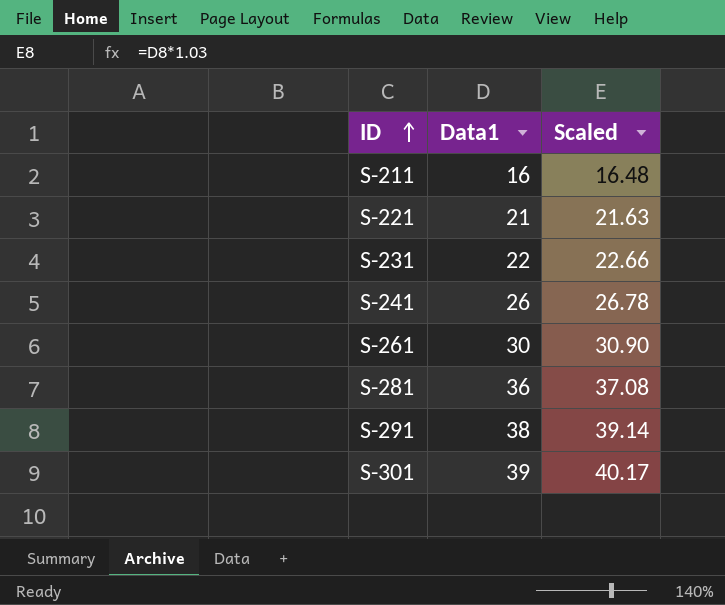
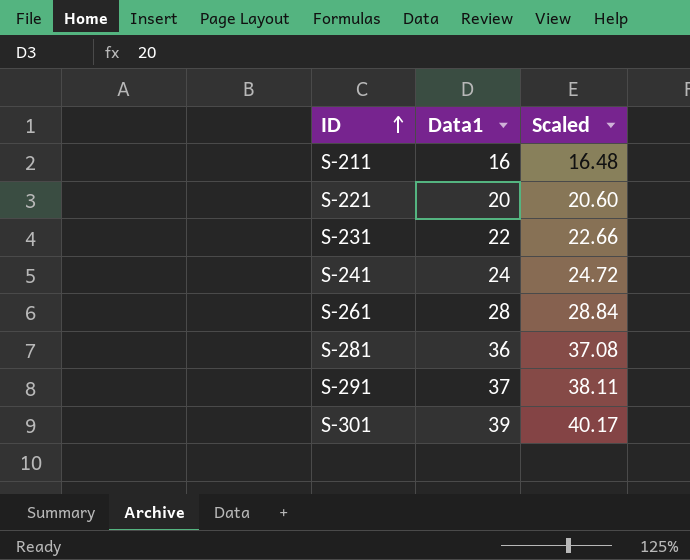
S-221 | Data1: 21 -> 20
S-221 | Scaled: 21.63 -> 20.60
S-241 | Data1: 26 -> 24
S-241 | Scaled: 26.78 -> 24.72
S-261 | Data1: 30 -> 28
S-261 | Scaled: 30.90 -> 28.84
S-291 | Data1: 38 -> 37
S-291 | Scaled: 39.14 -> 38.11

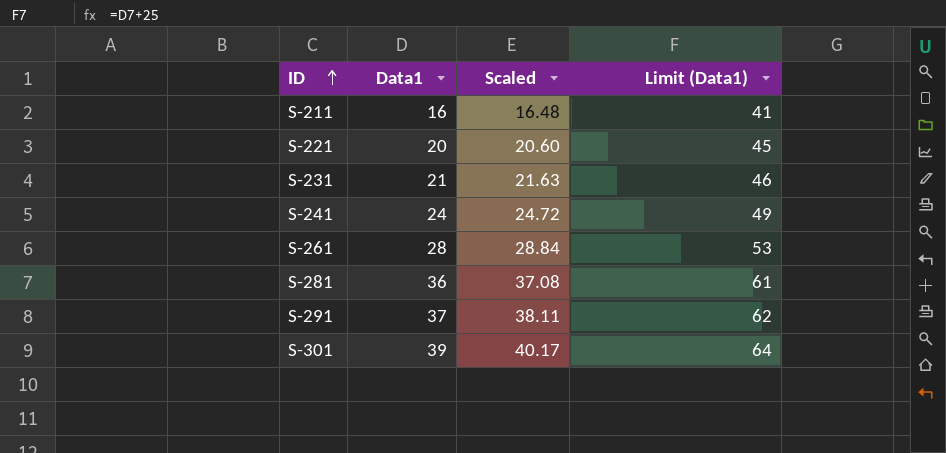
column Limit (Data1) | formula: none -> [Data1] + 25
S-231 | Data1: 22 -> 21
S-231 | Scaled: 22.66 -> 21.63

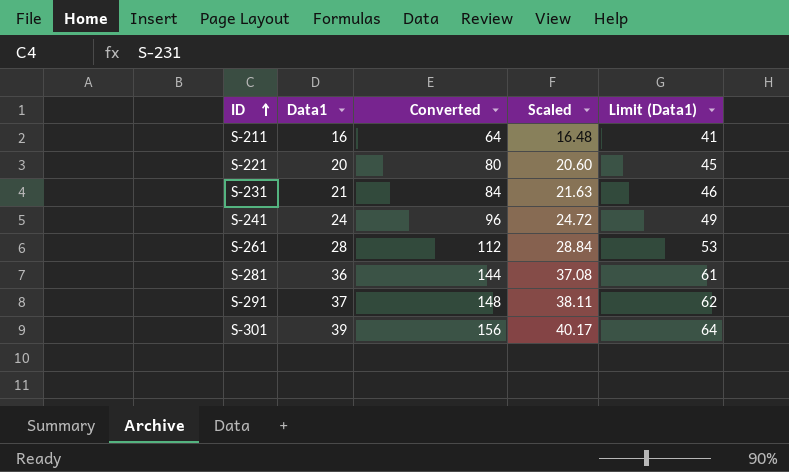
column Converted | formula: none -> [Data1] * 4

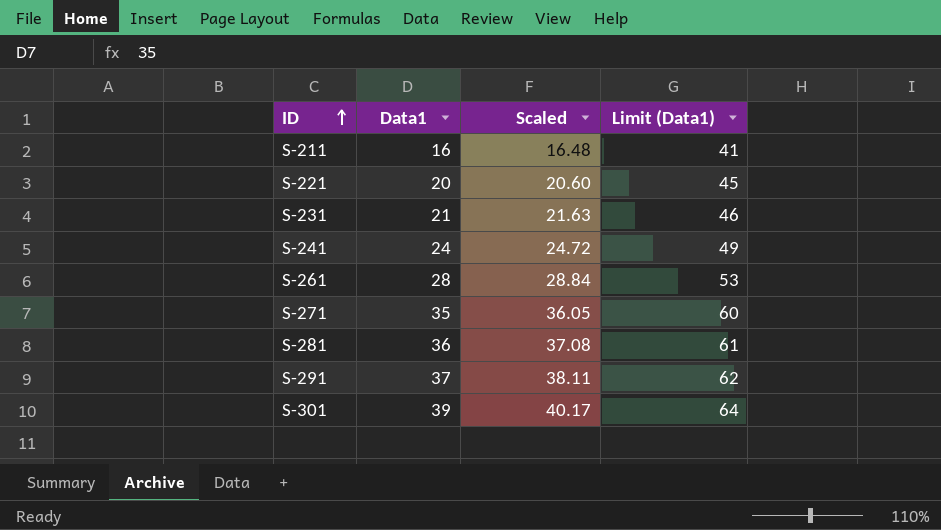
column Converted | formula: [Data1] * 4 -> none
row S-271: none -> 35 | 36.05 | 60

